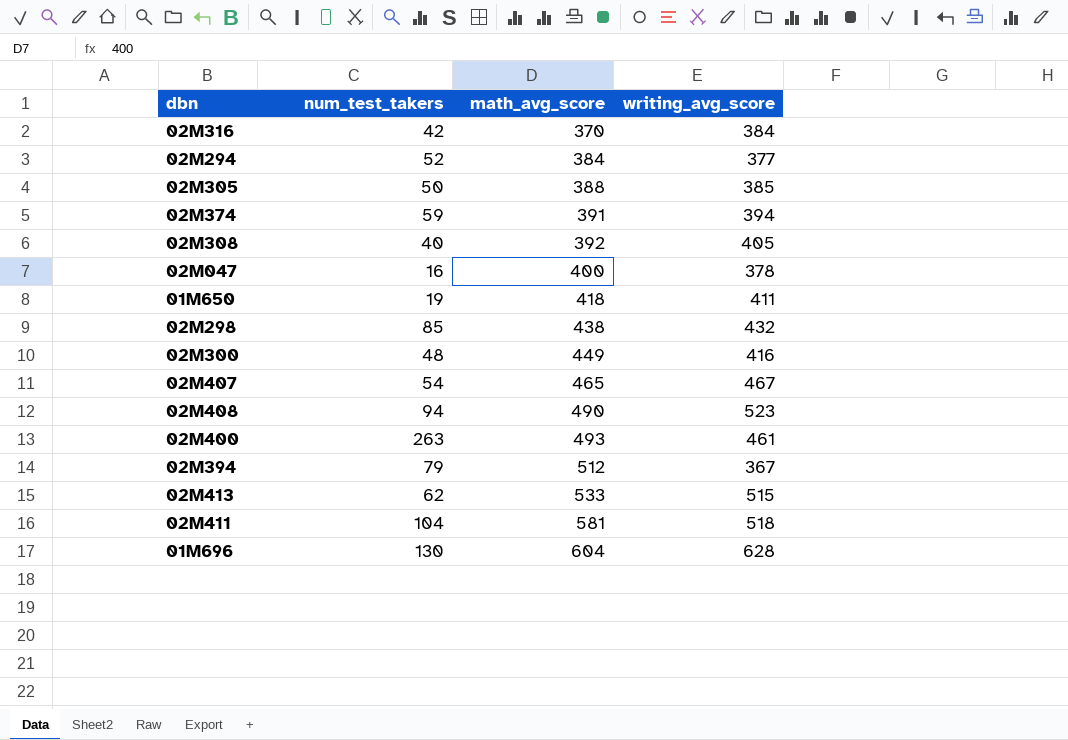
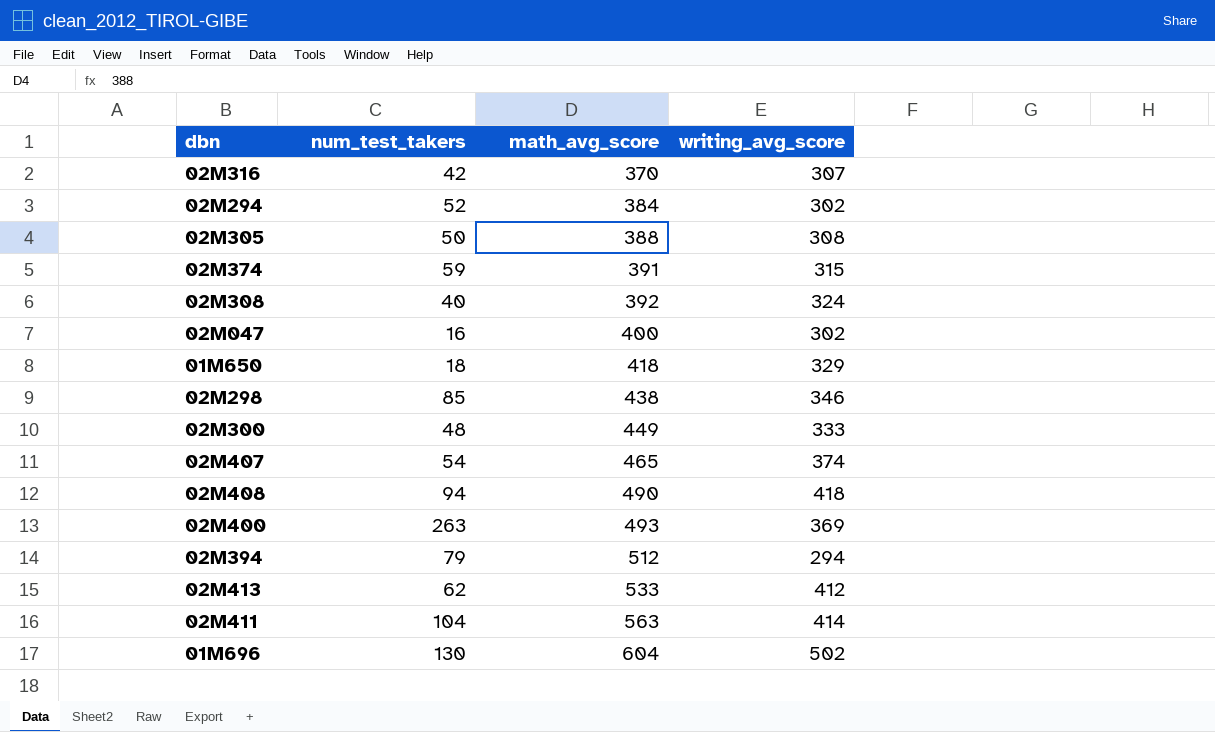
02M316 | writing_avg_score: 384 -> 307
02M294 | writing_avg_score: 377 -> 302
02M305 | writing_avg_score: 385 -> 308
02M374 | writing_avg_score: 394 -> 315
02M308 | writing_avg_score: 405 -> 324
02M047 | writing_avg_score: 378 -> 302
01M650 | num_test_takers: 19 -> 18
01M650 | writing_avg_score: 411 -> 329
02M298 | writing_avg_score: 432 -> 346
02M300 | writing_avg_score: 416 -> 333
02M407 | writing_avg_score: 467 -> 374
02M408 | writing_avg_score: 523 -> 418
02M400 | writing_avg_score: 461 -> 369
02M394 | writing_avg_score: 367 -> 294
02M413 | writing_avg_score: 515 -> 412
02M411 | math_avg_score: 581 -> 563
02M411 | writing_avg_score: 518 -> 414
01M696 | writing_avg_score: 628 -> 502

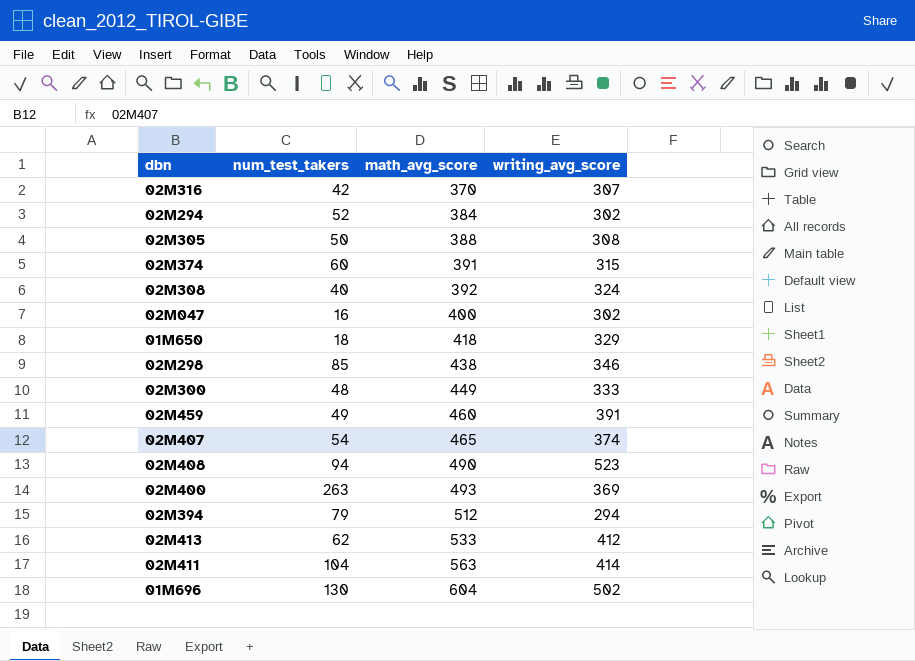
02M374 | num_test_takers: 59 -> 60
row 02M459: none -> 49 | 460 | 391
02M408 | writing_avg_score: 418 -> 523

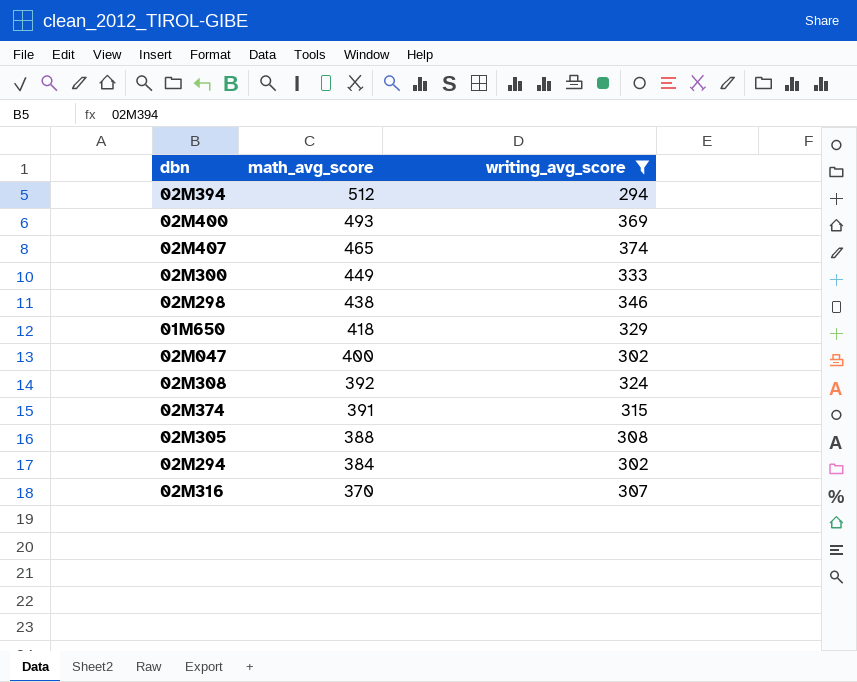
filter: none -> writing_avg_score <= 374
row order: math_avg_score ascending -> math_avg_score descending
column num_test_takers | position: 2 -> none

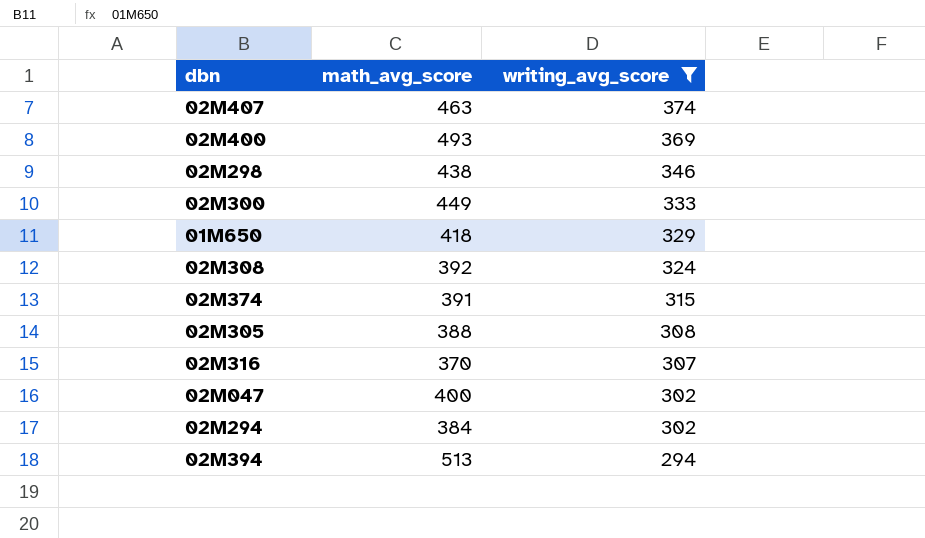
row order: math_avg_score descending -> writing_avg_score descending
02M407 | math_avg_score: 465 -> 463
02M394 | math_avg_score: 512 -> 513

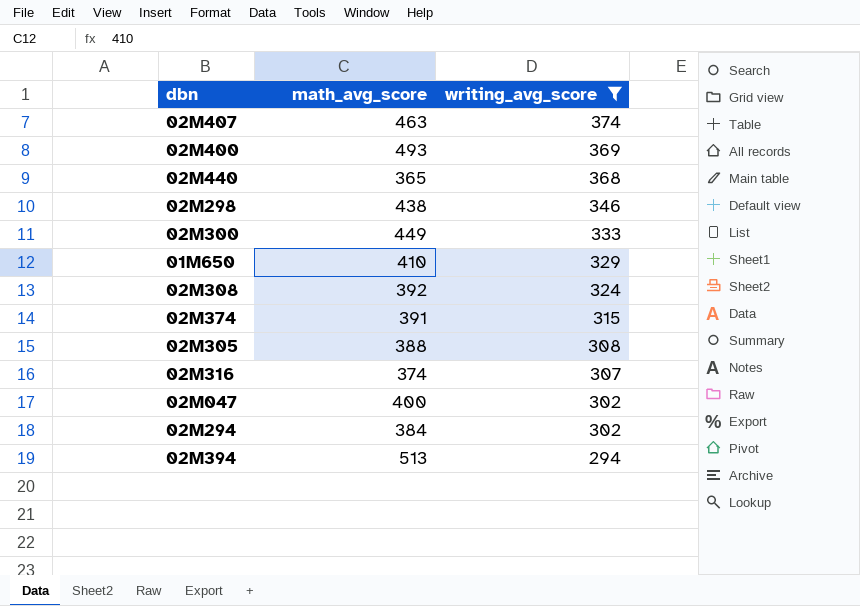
row 02M440: none -> 365 | 368
01M650 | math_avg_score: 418 -> 410
02M316 | math_avg_score: 370 -> 374

